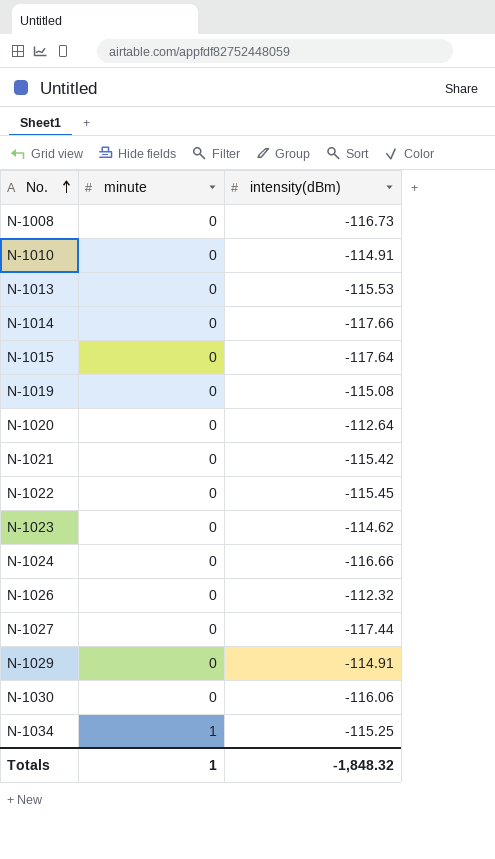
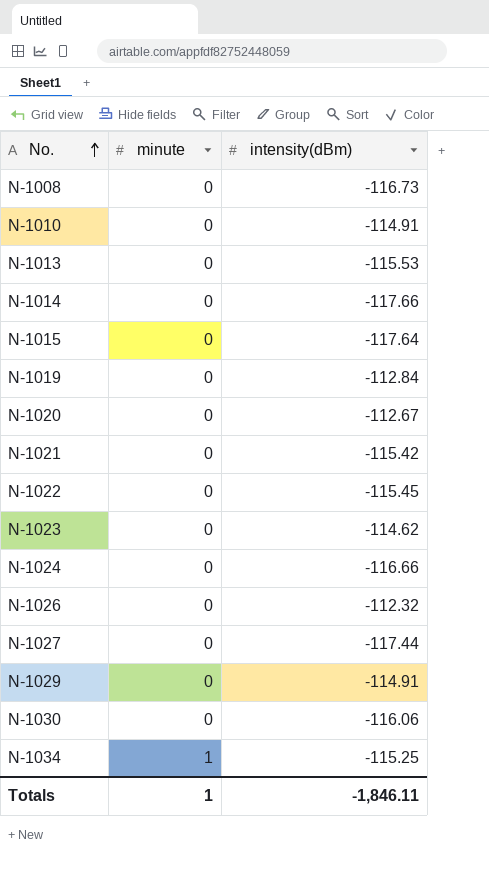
N-1019 | intensity(dBm): -115.08 -> -112.84
N-1020 | intensity(dBm): -112.64 -> -112.67
Totals | intensity(dBm): -1,848.32 -> -1,846.11

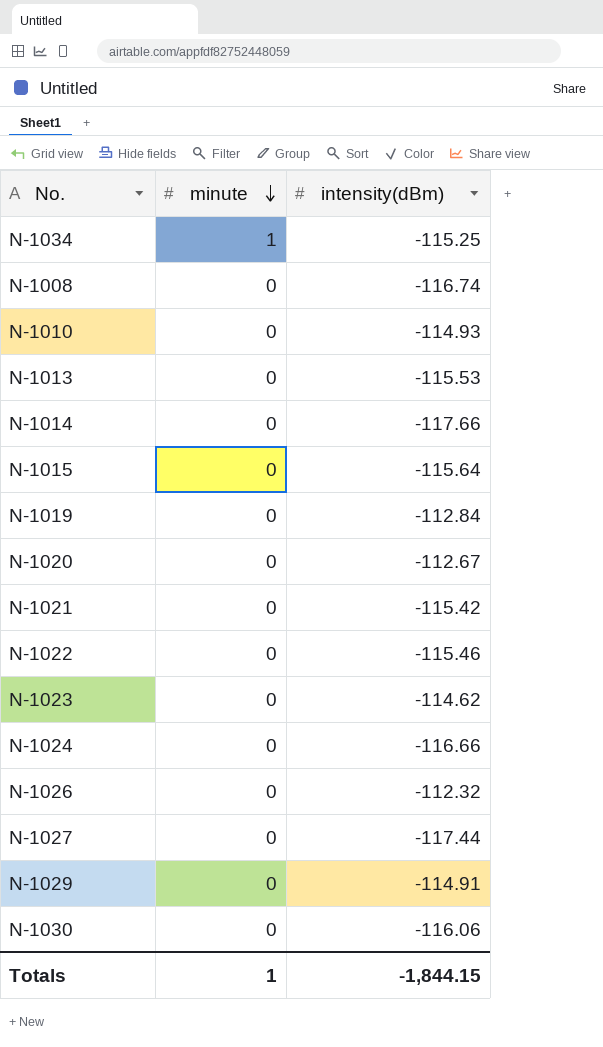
row order: No. ascending -> minute descending
N-1008 | intensity(dBm): -116.73 -> -116.74
N-1010 | intensity(dBm): -114.91 -> -114.93
N-1015 | intensity(dBm): -117.64 -> -115.64
N-1022 | intensity(dBm): -115.45 -> -115.46
Totals | intensity(dBm): -1,846.11 -> -1,844.15

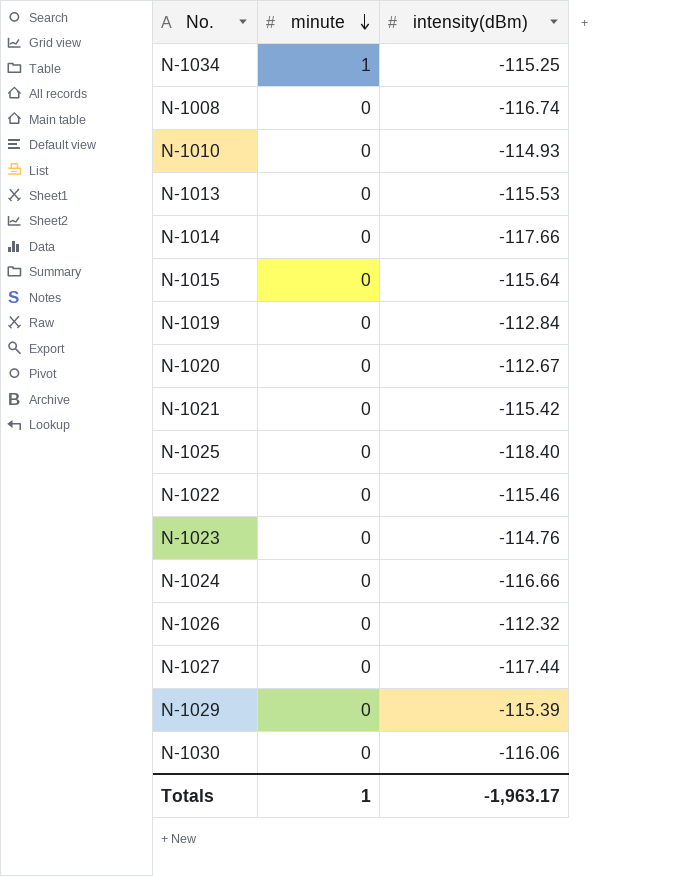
row N-1025: none -> 0 | -118.40
N-1023 | intensity(dBm): -114.62 -> -114.76
N-1029 | intensity(dBm): -114.91 -> -115.39
Totals | intensity(dBm): -1,844.15 -> -1,963.17

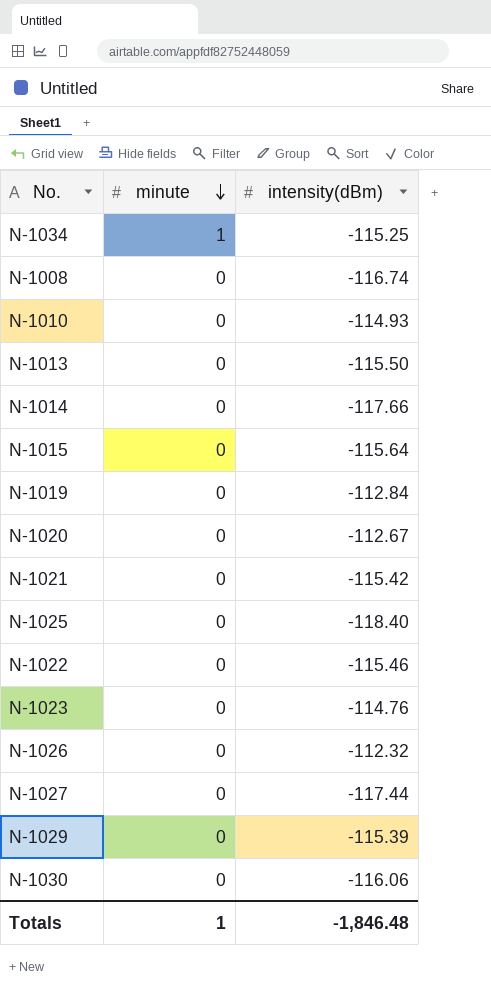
row N-1024: 0 | -116.66 -> none
N-1013 | intensity(dBm): -115.53 -> -115.50
Totals | intensity(dBm): -1,963.17 -> -1,846.48

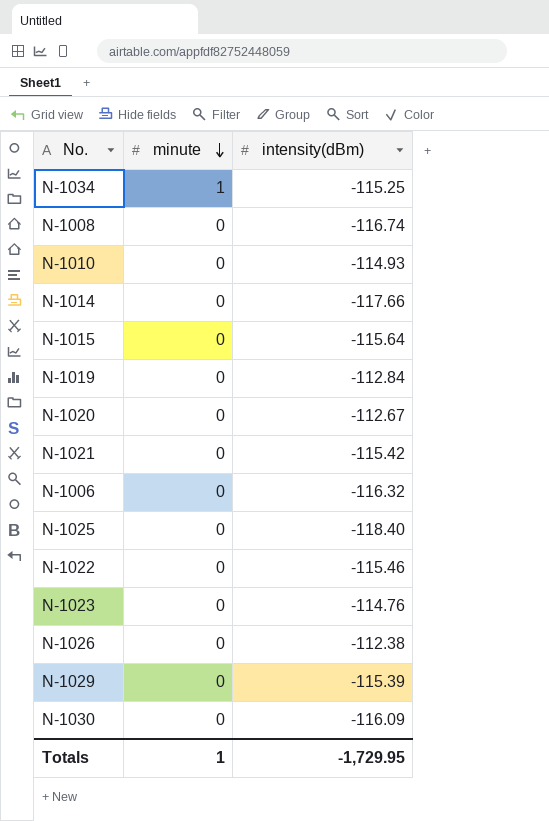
row N-1013: 0 | -115.50 -> none
row N-1027: 0 | -117.44 -> none
row N-1006: none -> 0 | -116.32
N-1026 | intensity(dBm): -112.32 -> -112.38
N-1030 | intensity(dBm): -116.06 -> -116.09
Totals | intensity(dBm): -1,846.48 -> -1,729.95

